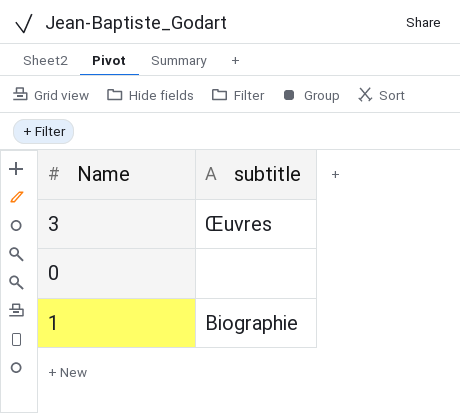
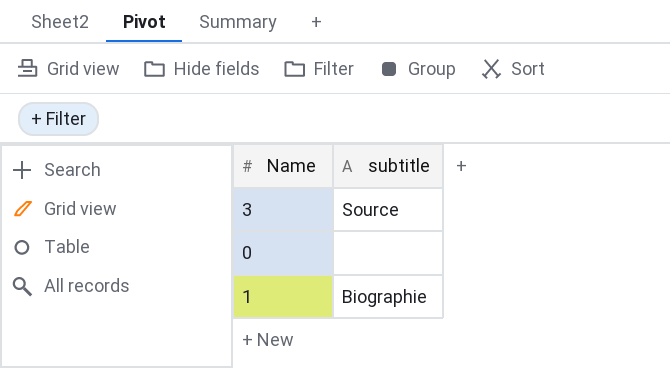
3 | subtitle: Œuvres -> Source

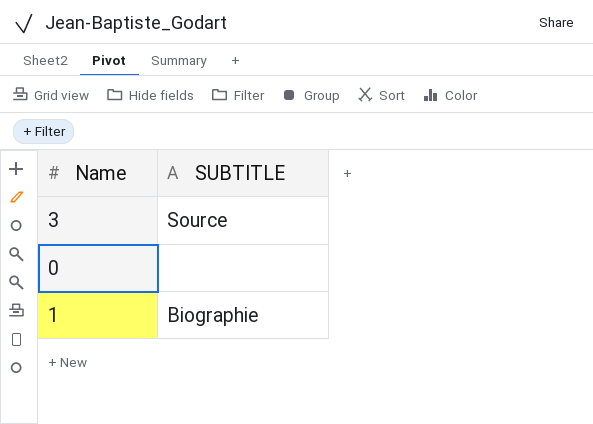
column name: subtitle -> SUBTITLE

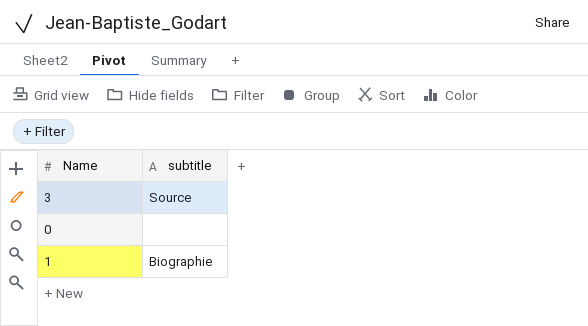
column name: SUBTITLE -> subtitle

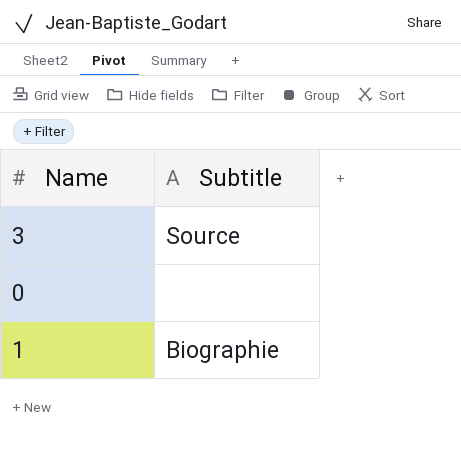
column name: subtitle -> Subtitle

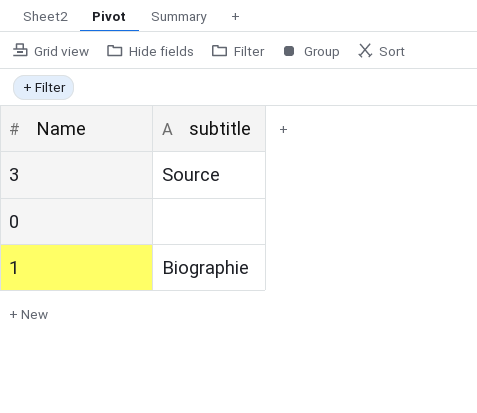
column name: Subtitle -> subtitle

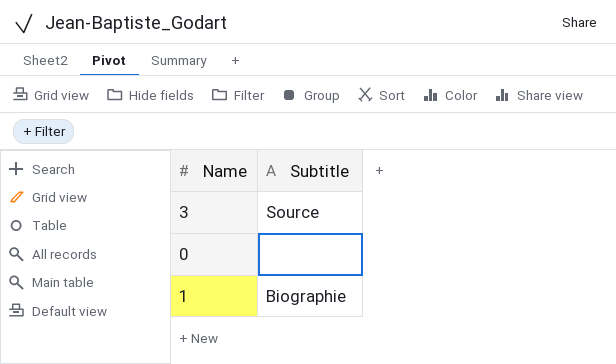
column name: subtitle -> Subtitle

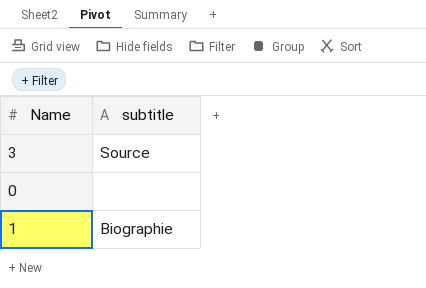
column name: Subtitle -> subtitle

